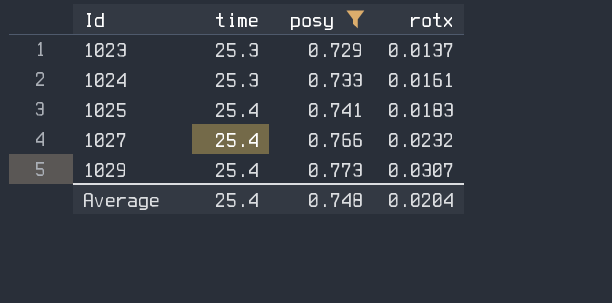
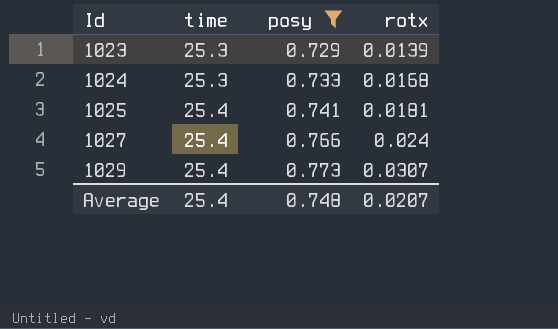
1023 | rotx: 0.0137 -> 0.0139
1024 | rotx: 0.0161 -> 0.0168
1025 | rotx: 0.0183 -> 0.0181
1027 | rotx: 0.0232 -> 0.024
Average | rotx: 0.0204 -> 0.0207

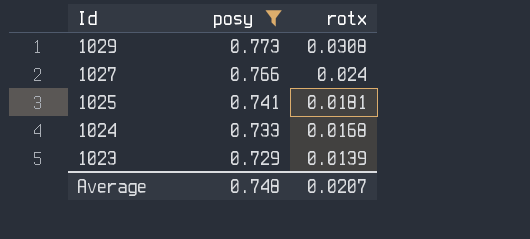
row order: Id ascending -> Id descending
column time | position: 2 -> none
1029 | rotx: 0.0307 -> 0.0308

